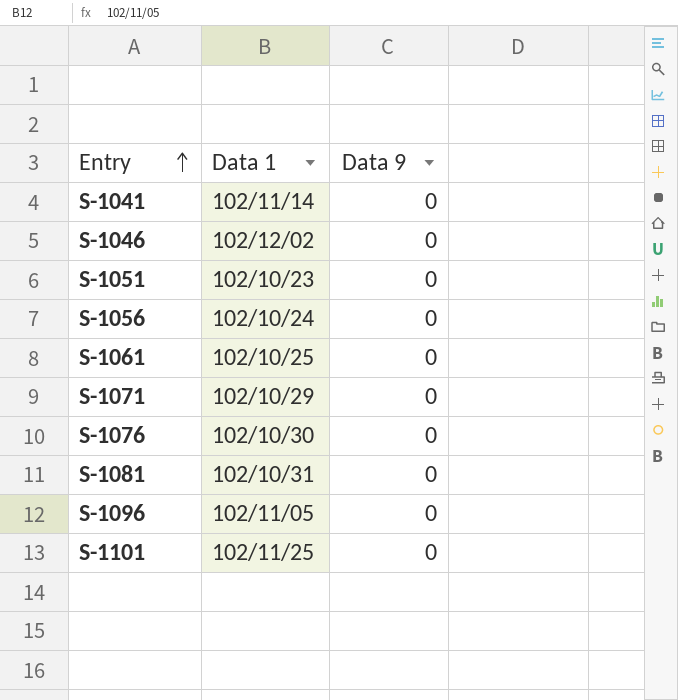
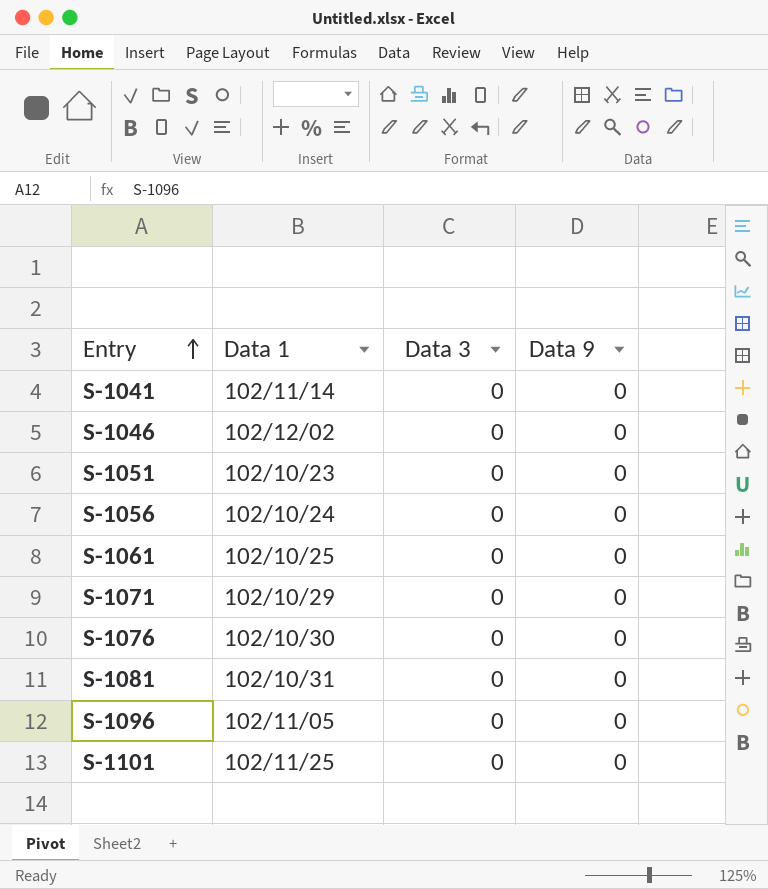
column Data 3 | position: none -> 3

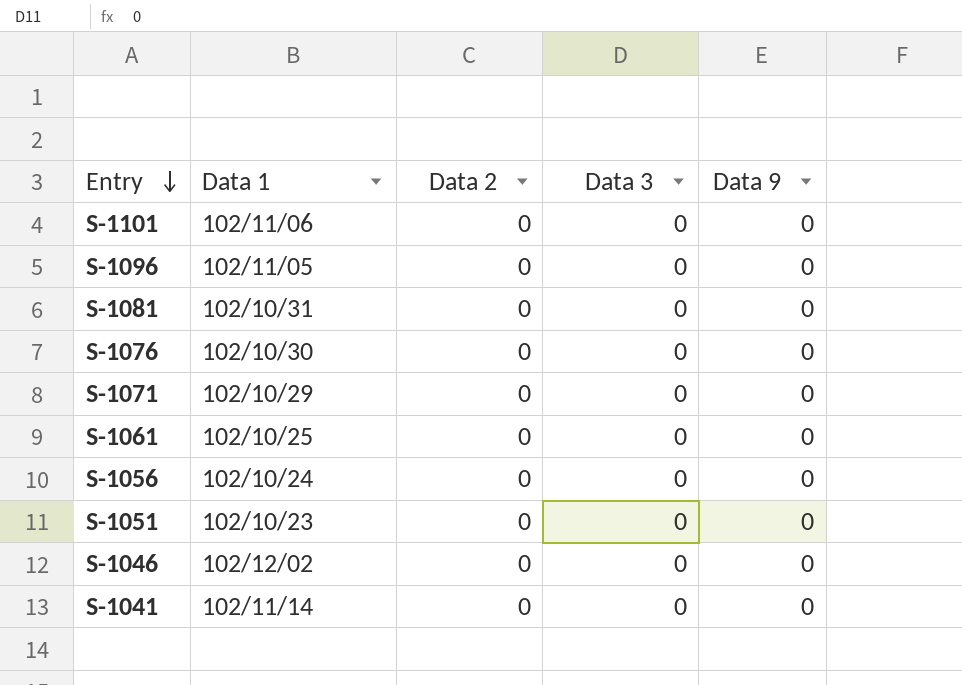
row order: Entry ascending -> Entry descending
column Data 2 | position: none -> 3
S-1101 | Data 1: 102/11/25 -> 102/11/06

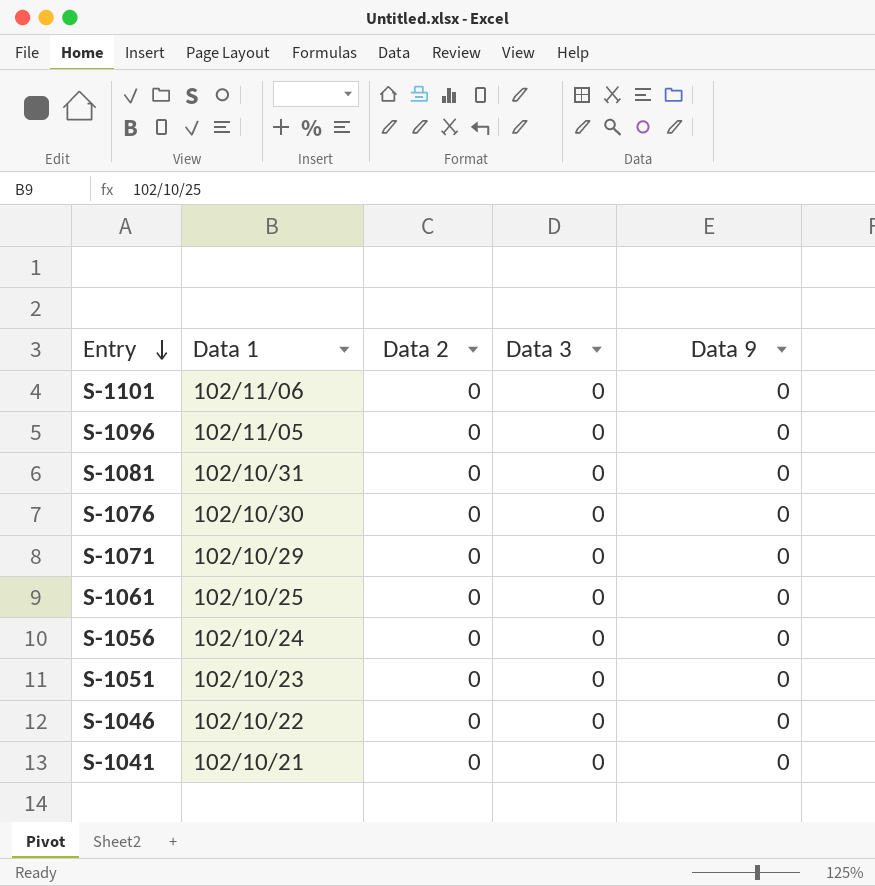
S-1046 | Data 1: 102/12/02 -> 102/10/22
S-1041 | Data 1: 102/11/14 -> 102/10/21

